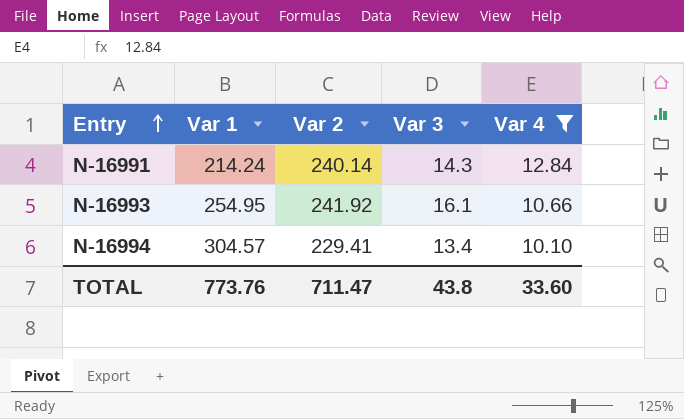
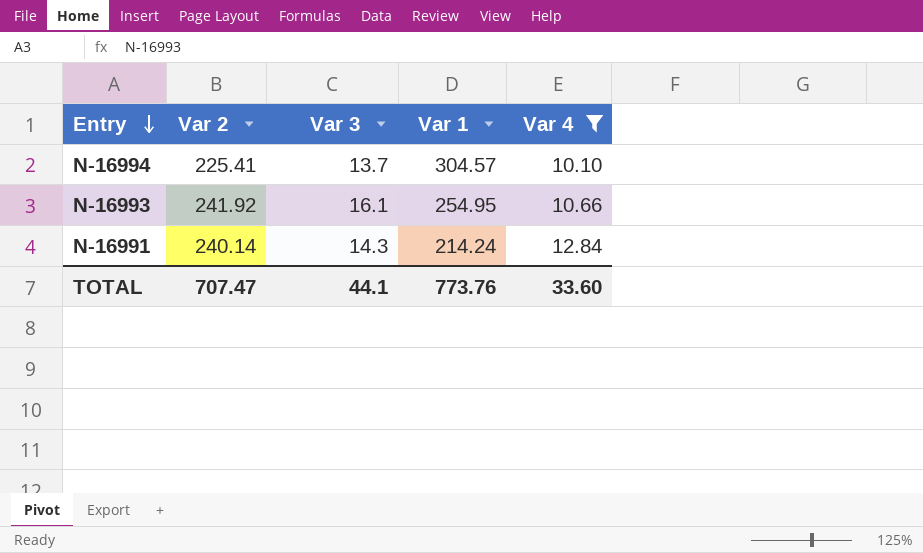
row order: Entry ascending -> Entry descending
column Var 1 | position: 2 -> 4
N-16994 | Var 2: 229.41 -> 225.41
N-16994 | Var 3: 13.4 -> 13.7
TOTAL | Var 2: 711.47 -> 707.47
TOTAL | Var 3: 43.8 -> 44.1

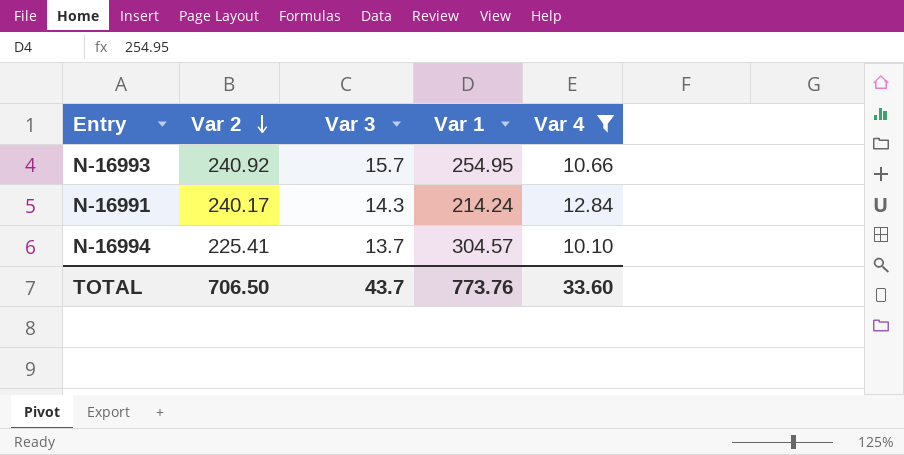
row order: Entry descending -> Var 2 descending
N-16993 | Var 2: 241.92 -> 240.92
N-16993 | Var 3: 16.1 -> 15.7
N-16991 | Var 2: 240.14 -> 240.17
TOTAL | Var 2: 707.47 -> 706.50
TOTAL | Var 3: 44.1 -> 43.7

